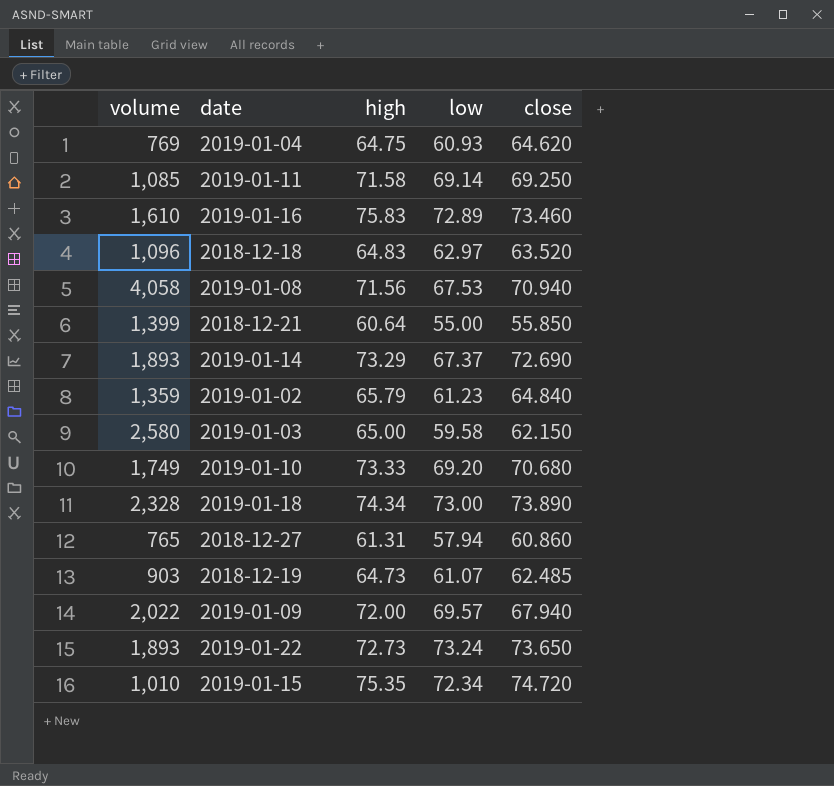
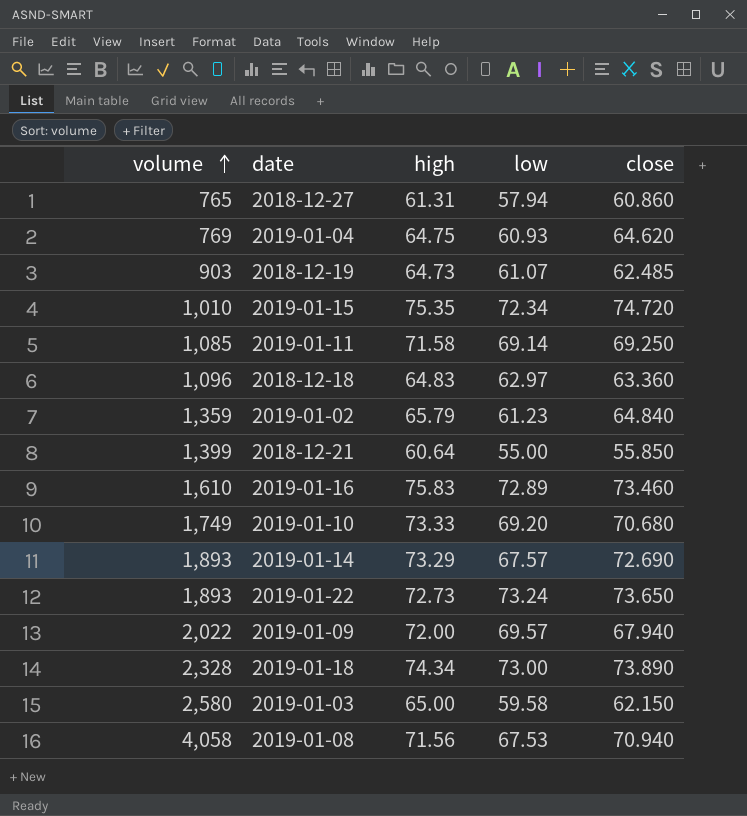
row order: none -> volume ascending
2018-12-18 | close: 63.520 -> 63.360
2019-01-14 | low: 67.37 -> 67.57

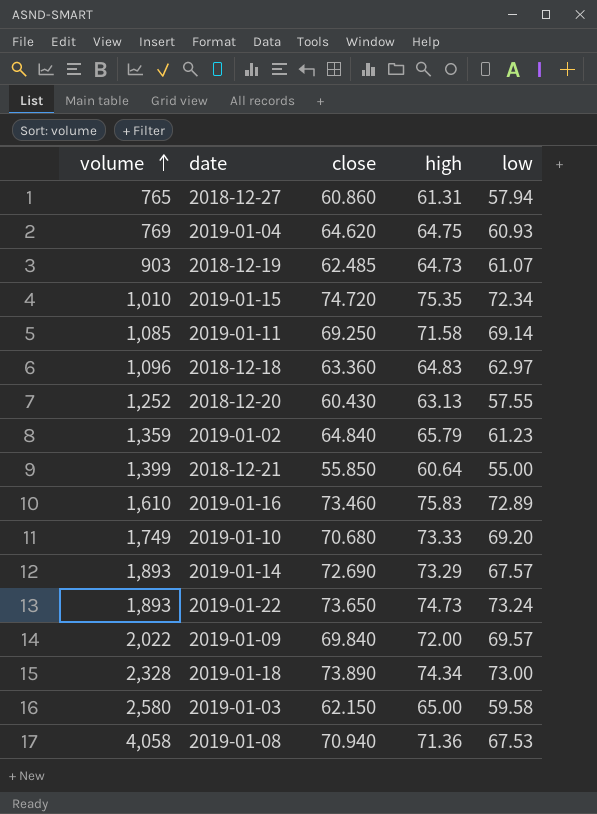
column close | position: 5 -> 3
row 2018-12-20: none -> 1,252 | 60.430 | 63.13 | 57.55
2019-01-22 | high: 72.73 -> 74.73
2019-01-09 | close: 67.940 -> 69.840
2019-01-08 | high: 71.56 -> 71.36

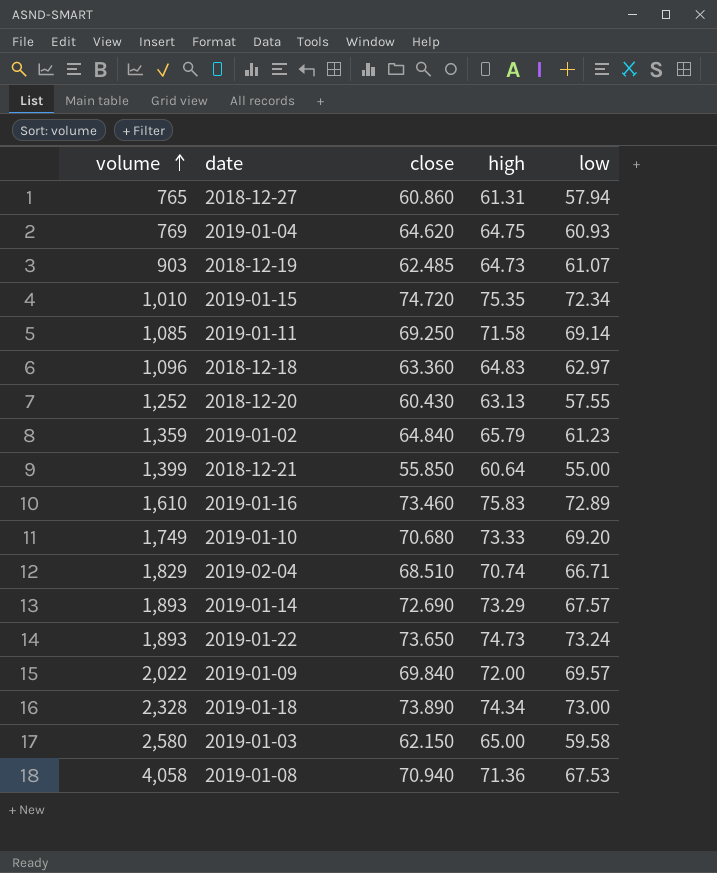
row 2019-02-04: none -> 1,829 | 68.510 | 70.74 | 66.71

